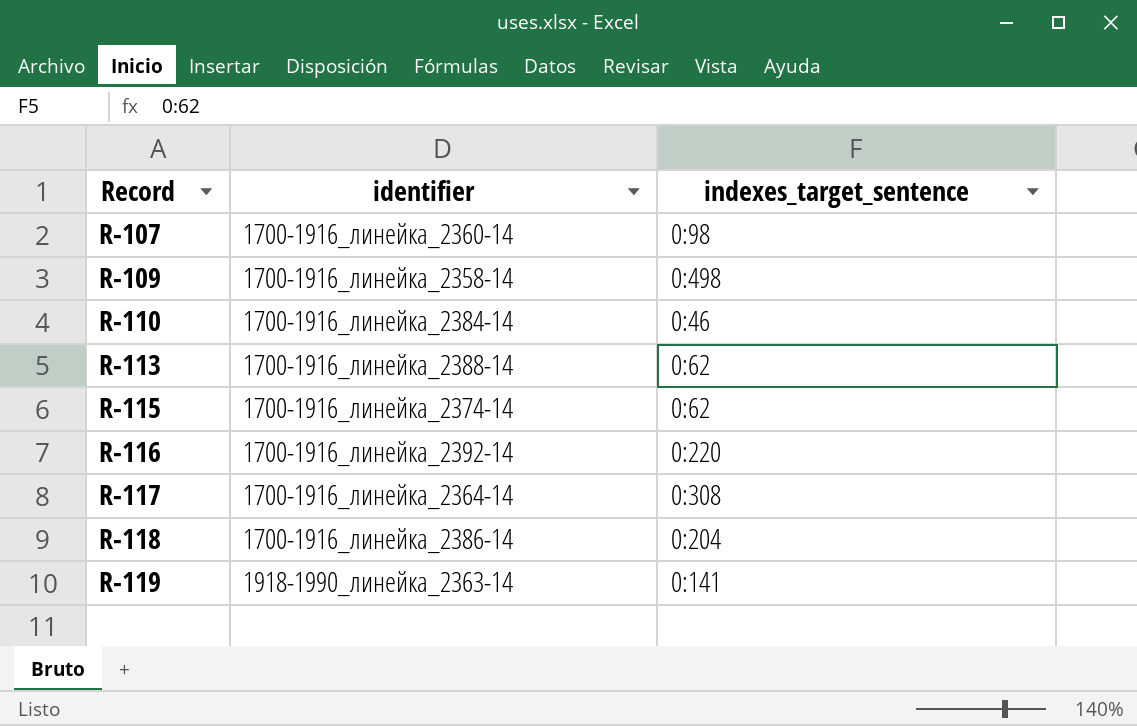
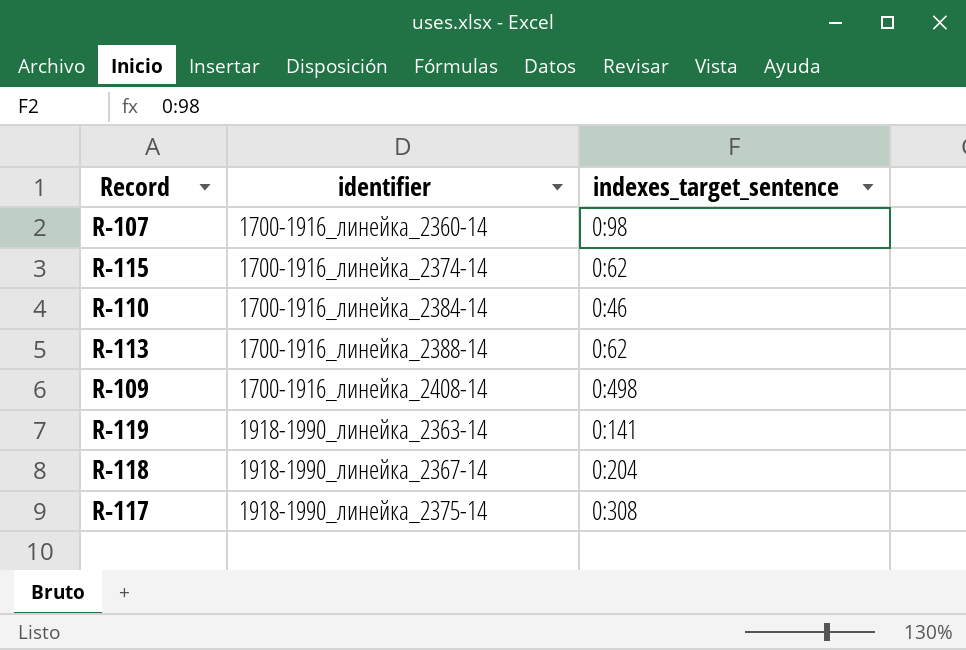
row order: Record ascending -> identifier ascending
row R-116: 1700-1916_линейка_2392-14 | 0:220 -> none
R-109 | identifier: 1700-1916_линейка_2358-14 -> 1700-1916_линейка_2408-14
R-118 | identifier: 1700-1916_линейка_2386-14 -> 1918-1990_линейка_2367-14
R-117 | identifier: 1700-1916_линейка_2364-14 -> 1918-1990_линейка_2375-14

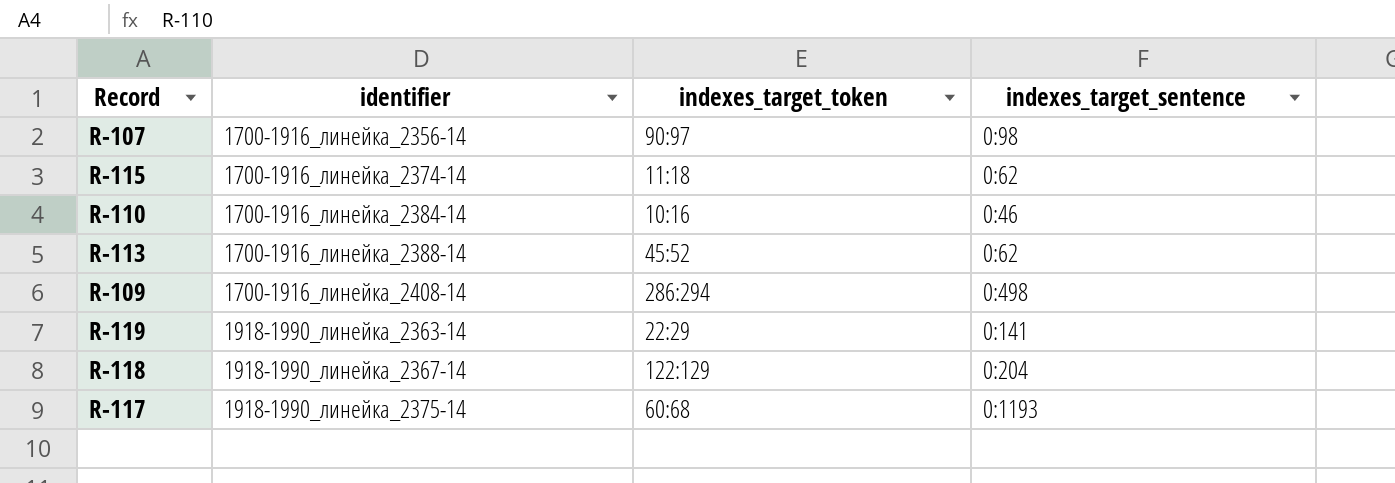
column indexes_target_token | position: none -> 3
R-107 | identifier: 1700-1916_линейка_2360-14 -> 1700-1916_линейка_2356-14
R-117 | indexes_target_sentence: 0:308 -> 0:1193

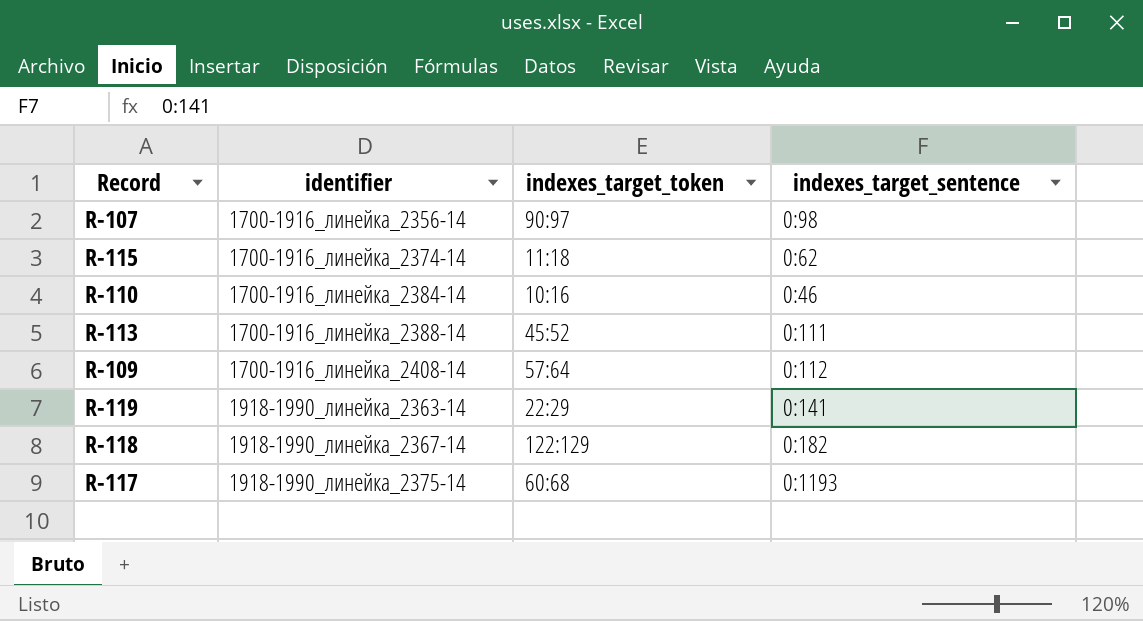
R-113 | indexes_target_sentence: 0:62 -> 0:111
R-109 | indexes_target_token: 286:294 -> 57:64
R-109 | indexes_target_sentence: 0:498 -> 0:112
R-118 | indexes_target_sentence: 0:204 -> 0:182

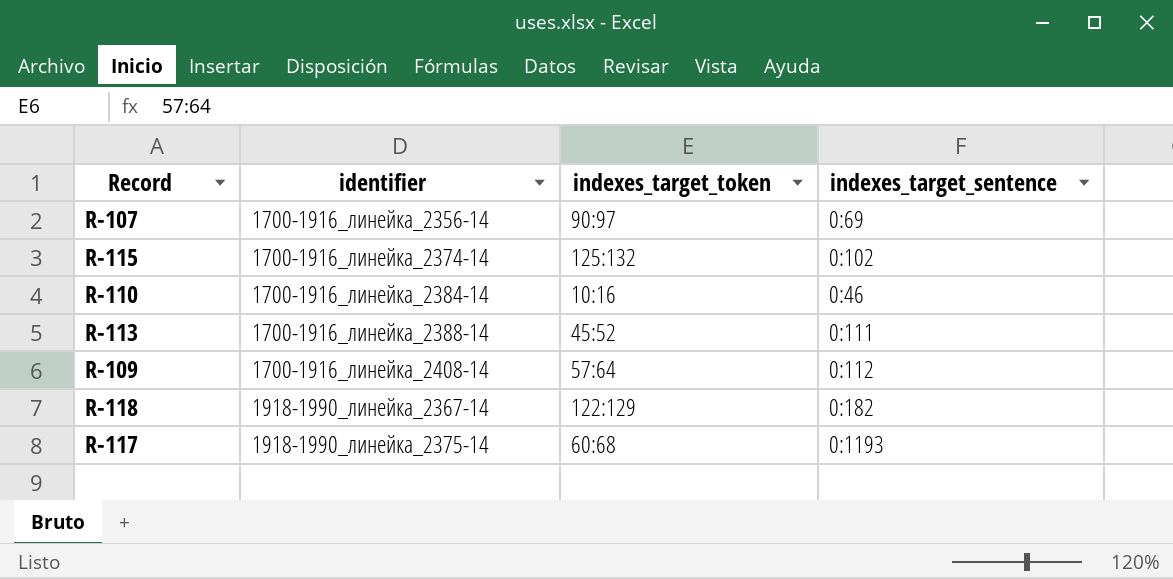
row R-119: 1918-1990_линейка_2363-14 | 22:29 | 0:141 -> none
R-107 | indexes_target_sentence: 0:98 -> 0:69
R-115 | indexes_target_token: 11:18 -> 125:132
R-115 | indexes_target_sentence: 0:62 -> 0:102

